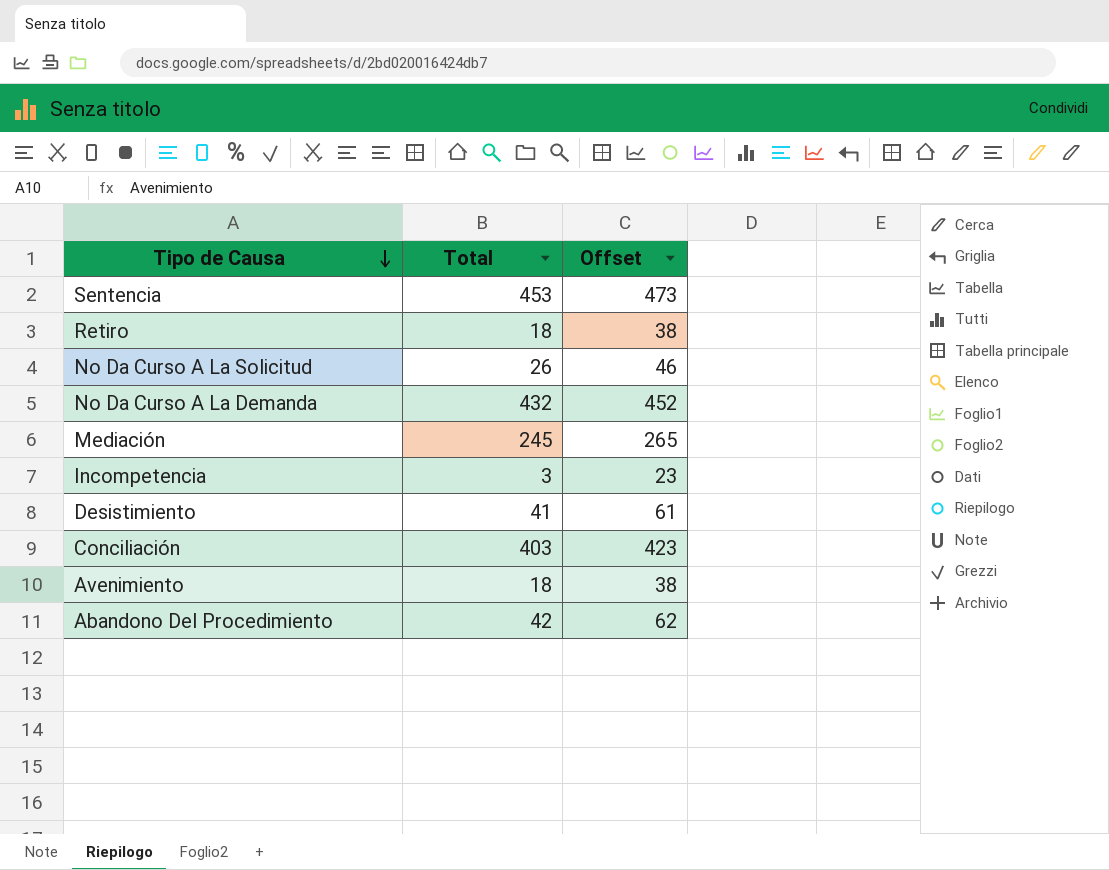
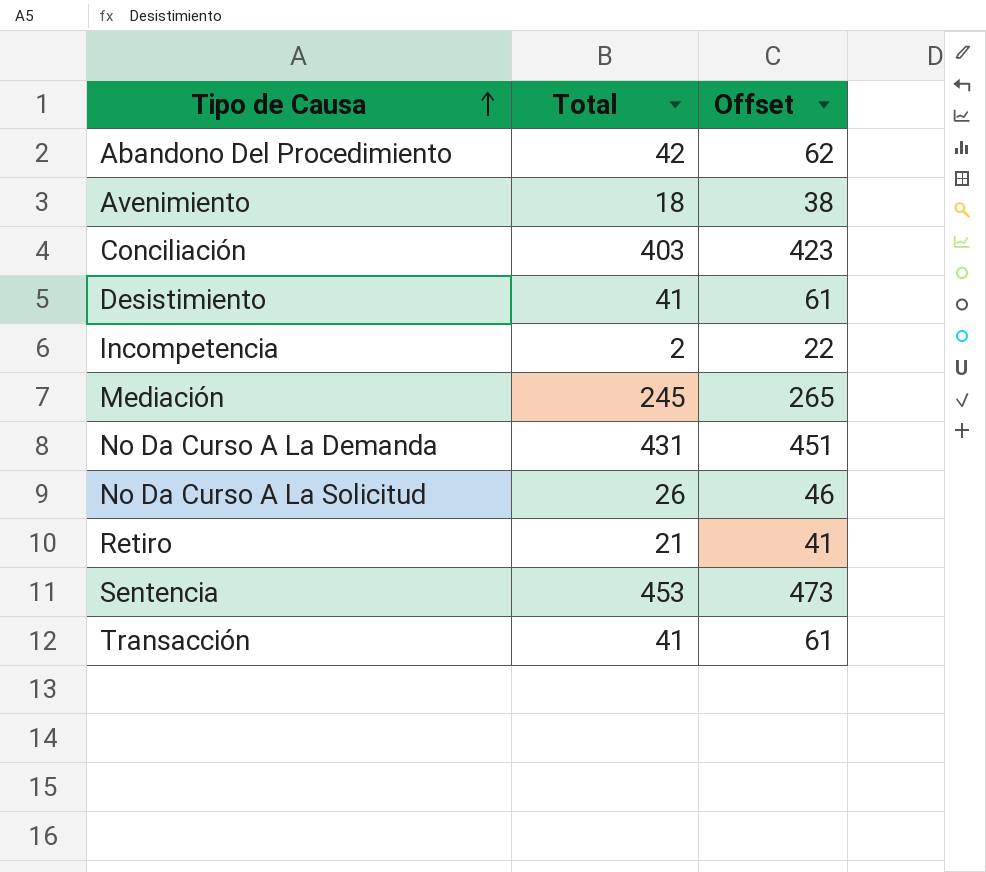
row order: Tipo de Causa descending -> Tipo de Causa ascending
Incompetencia | Total: 3 -> 2
Incompetencia | Offset: 23 -> 22
No Da Curso A La Demanda | Total: 432 -> 431
No Da Curso A La Demanda | Offset: 452 -> 451
Retiro | Total: 18 -> 21
Retiro | Offset: 38 -> 41
row Transacción: none -> 41 | 61

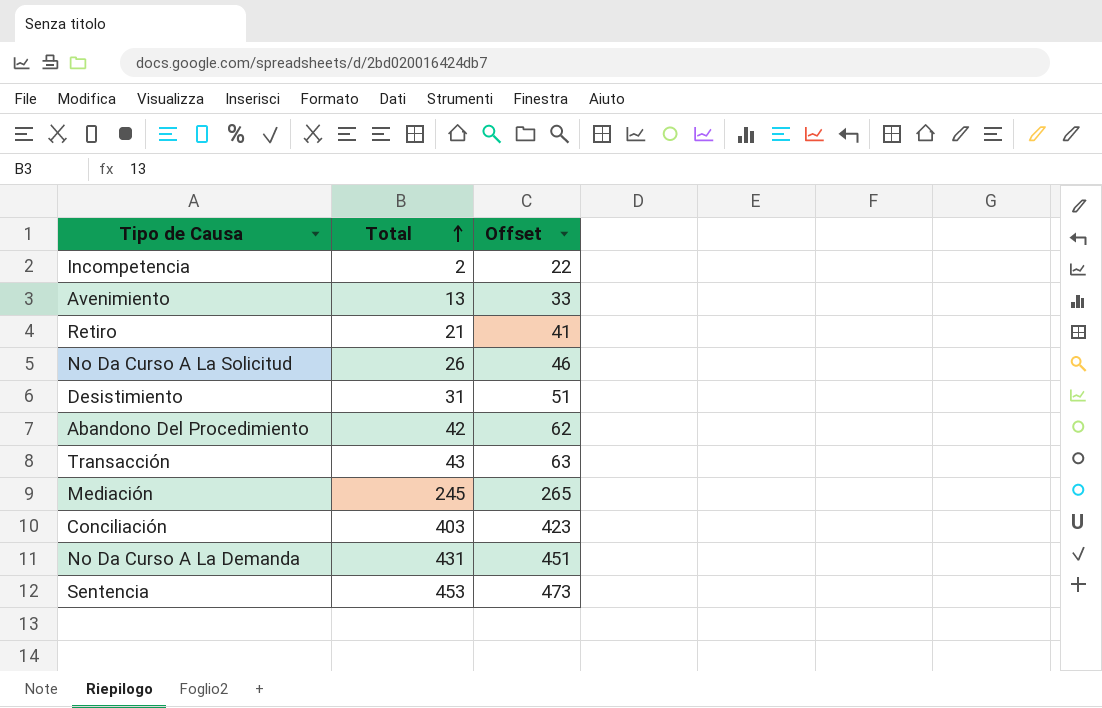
row order: Tipo de Causa ascending -> Total ascending
Avenimiento | Total: 18 -> 13
Avenimiento | Offset: 38 -> 33
Desistimiento | Total: 41 -> 31
Desistimiento | Offset: 61 -> 51
Transacción | Total: 41 -> 43
Transacción | Offset: 61 -> 63

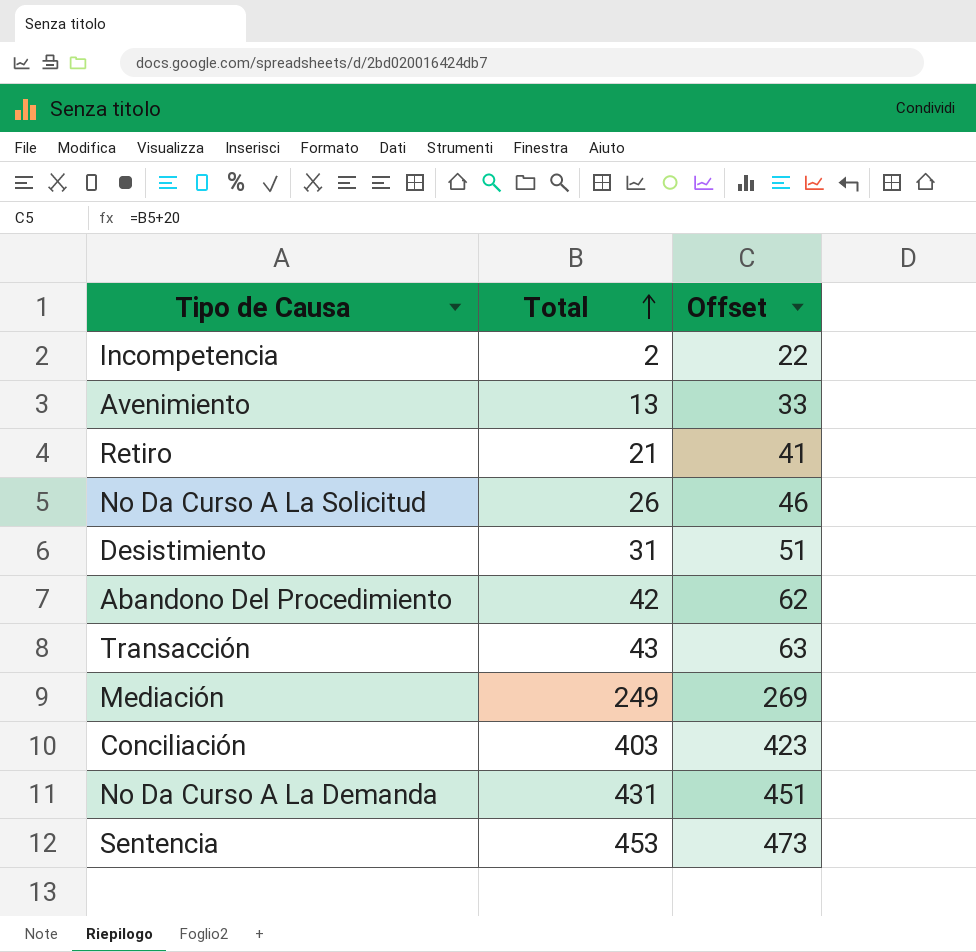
Mediación | Total: 245 -> 249
Mediación | Offset: 265 -> 269

